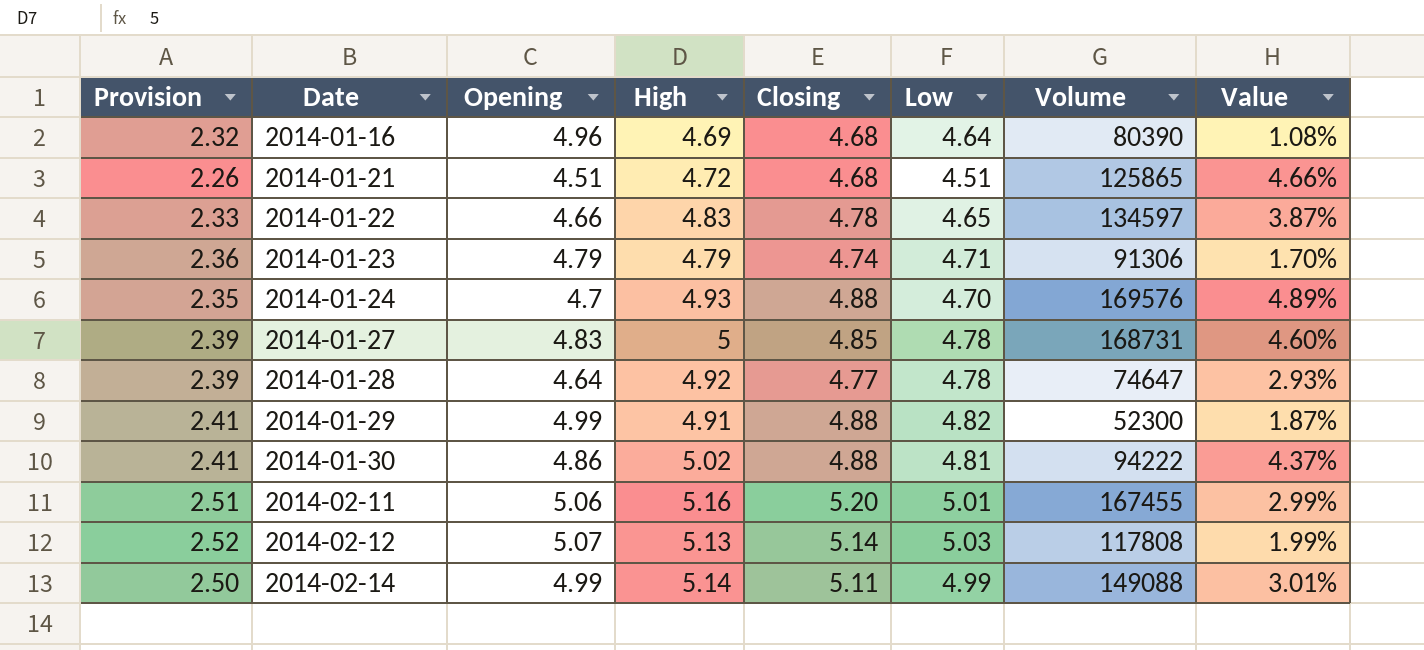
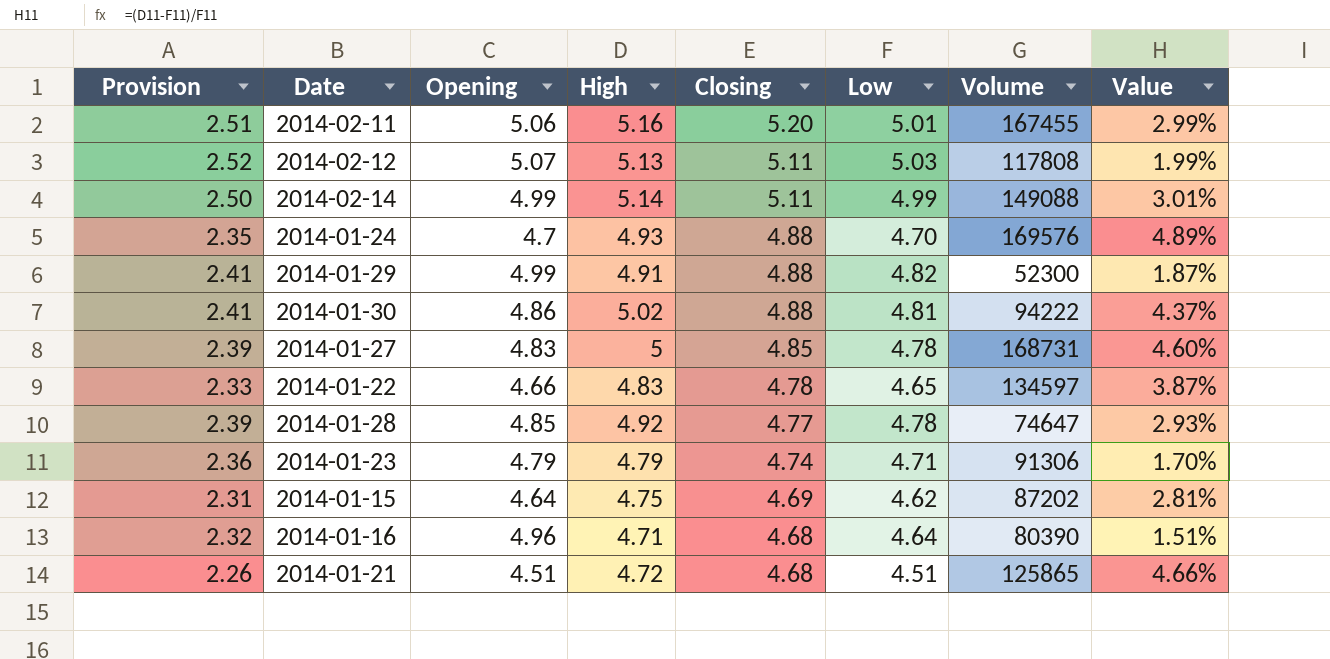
row order: Date ascending -> Closing descending
2014-02-12 | Closing: 5.14 -> 5.11
2014-01-28 | Opening: 4.64 -> 4.85
row 2014-01-15: none -> 2.31 | 4.64 | 4.75 | 4.69 | 4.62 | 87202 | 2.81%
2014-01-16 | High: 4.69 -> 4.71
2014-01-16 | Value: 1.08% -> 1.51%

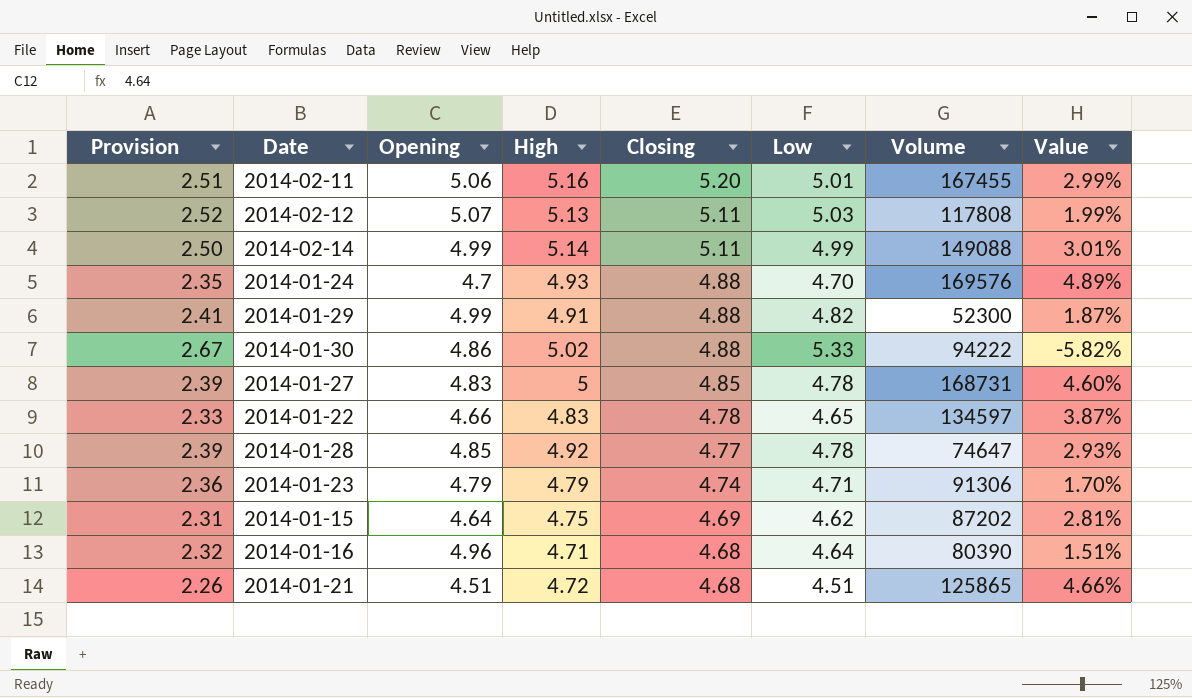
2014-01-30 | Provision: 2.41 -> 2.67
2014-01-30 | Low: 4.81 -> 5.33
2014-01-30 | Value: 4.37% -> -5.82%

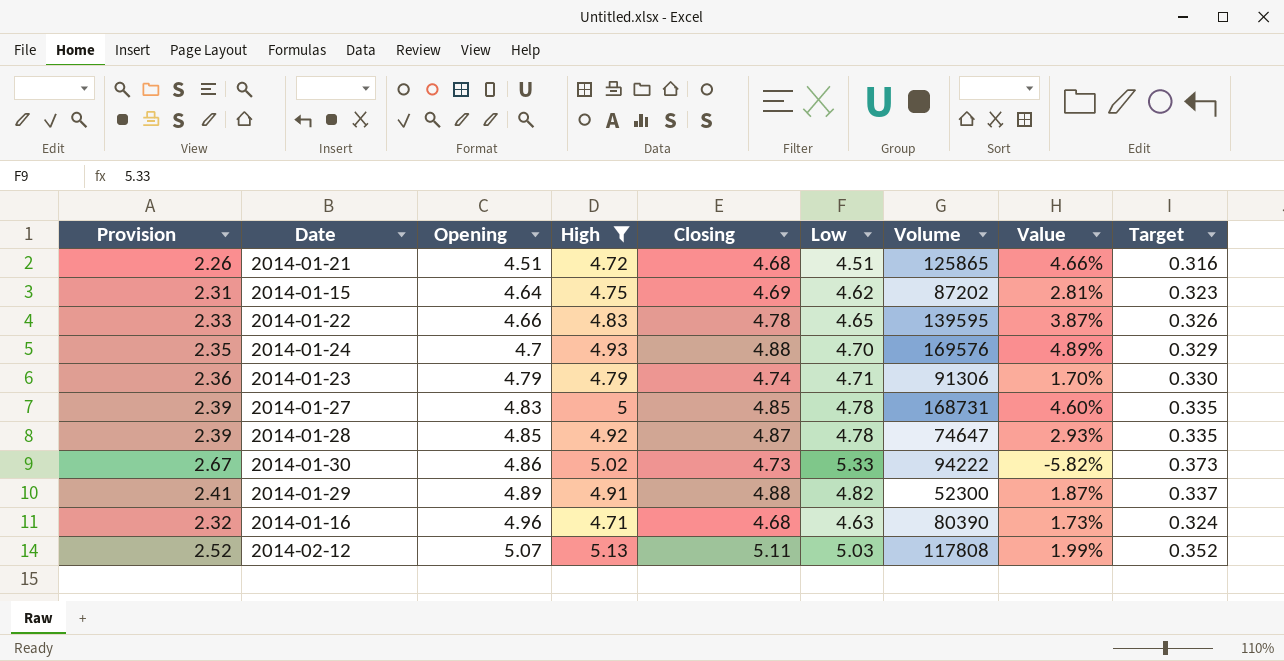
filter: none -> High <= 5.13
row order: Closing descending -> Opening ascending
column Target | formula: none -> [Low] * 0.07
2014-01-22 | Volume: 134597 -> 139595
2014-01-28 | Closing: 4.77 -> 4.87
2014-01-30 | Closing: 4.88 -> 4.73
2014-01-29 | Opening: 4.99 -> 4.89
2014-01-16 | Low: 4.64 -> 4.63
2014-01-16 | Value: 1.51% -> 1.73%

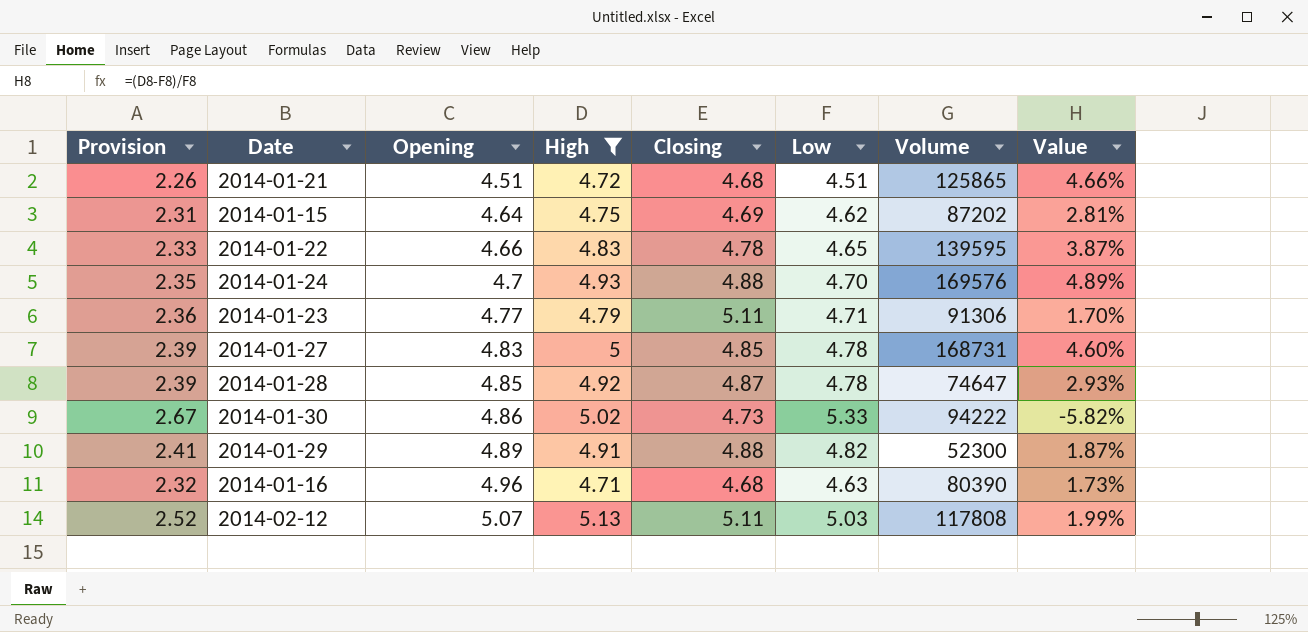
column Target | formula: [Low] * 0.07 -> none
2014-01-23 | Opening: 4.79 -> 4.77
2014-01-23 | Closing: 4.74 -> 5.11

